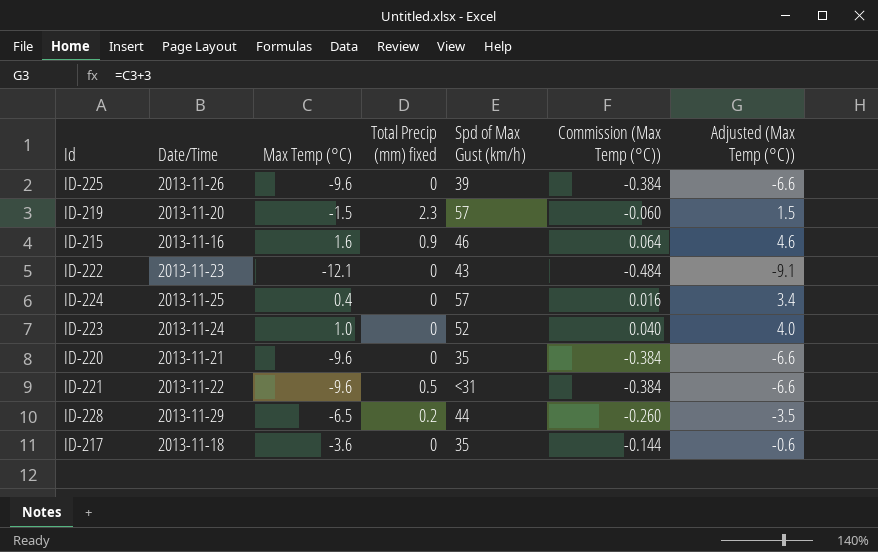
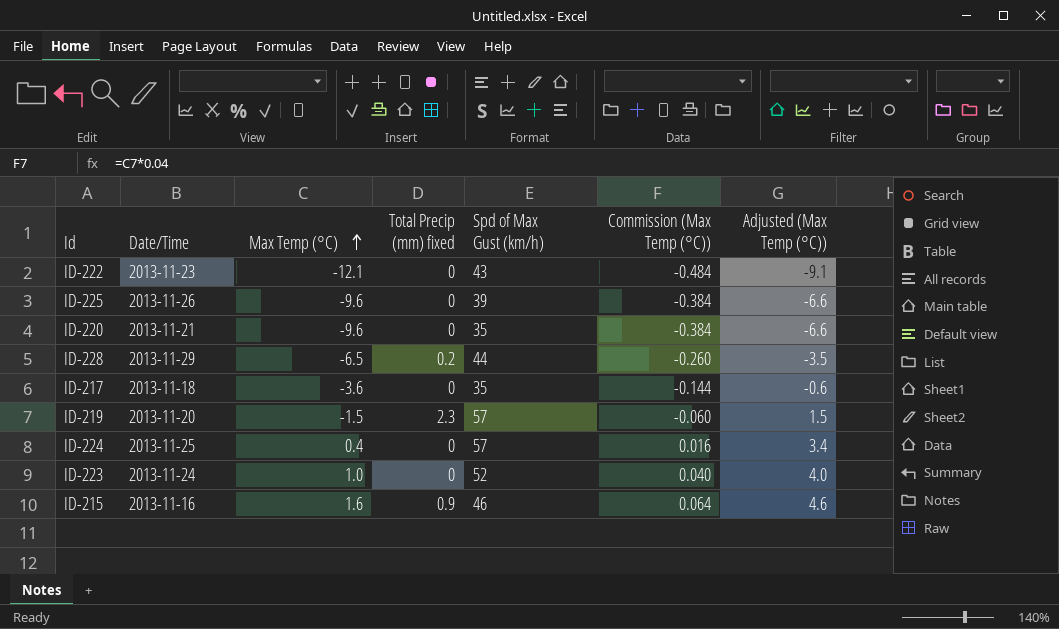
row order: none -> Max Temp (°C) ascending
row ID-221: 2013-11-22 | -9.6 | 0.5 | <31 | -0.384 | -6.6 -> none

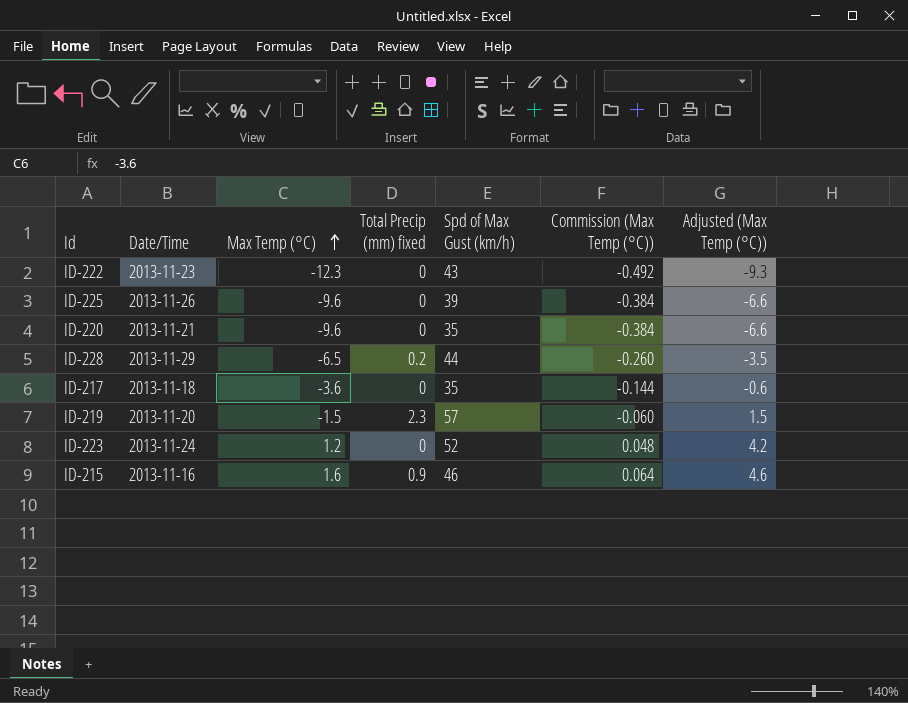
row ID-224: 2013-11-25 | 0.4 | 0 | 57 | 0.016 | 3.4 -> none
ID-222 | Max Temp (°C): -12.1 -> -12.3
ID-222 | Commission (Max Temp (°C)): -0.484 -> -0.492
ID-222 | Adjusted (Max Temp (°C)): -9.1 -> -9.3
ID-223 | Max Temp (°C): 1.0 -> 1.2
ID-223 | Commission (Max Temp (°C)): 0.040 -> 0.048
ID-223 | Adjusted (Max Temp (°C)): 4.0 -> 4.2

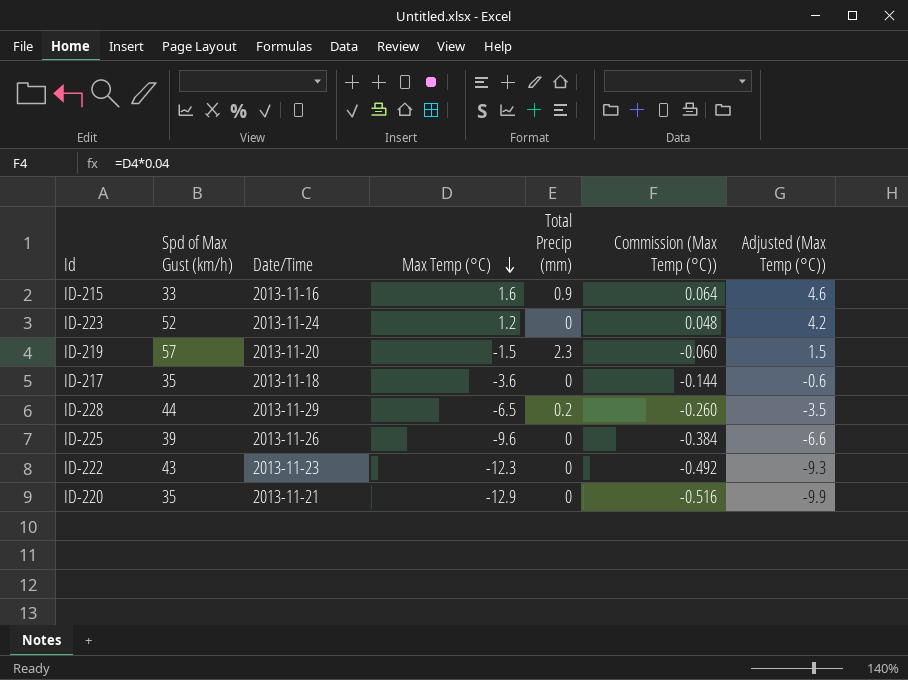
row order: Max Temp (°C) ascending -> Max Temp (°C) descending
column Spd of Max Gust (km/h) | position: 5 -> 2
column name: Total Precip (mm) fixed -> Total Precip (mm)
ID-215 | Spd of Max Gust (km/h): 46 -> 33
ID-220 | Max Temp (°C): -9.6 -> -12.9
ID-220 | Commission (Max Temp (°C)): -0.384 -> -0.516
ID-220 | Adjusted (Max Temp (°C)): -6.6 -> -9.9

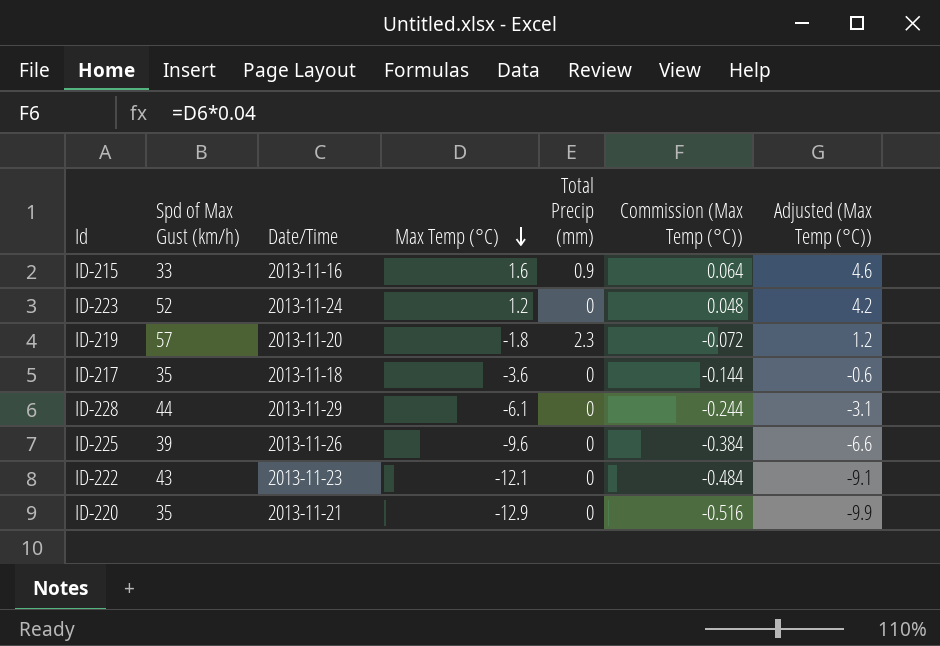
ID-219 | Max Temp (°C): -1.5 -> -1.8
ID-219 | Commission (Max Temp (°C)): -0.060 -> -0.072
ID-219 | Adjusted (Max Temp (°C)): 1.5 -> 1.2
ID-228 | Max Temp (°C): -6.5 -> -6.1
ID-228 | Total Precip (mm): 0.2 -> 0
ID-228 | Commission (Max Temp (°C)): -0.260 -> -0.244
ID-228 | Adjusted (Max Temp (°C)): -3.5 -> -3.1
ID-222 | Max Temp (°C): -12.3 -> -12.1
ID-222 | Commission (Max Temp (°C)): -0.492 -> -0.484
ID-222 | Adjusted (Max Temp (°C)): -9.3 -> -9.1

